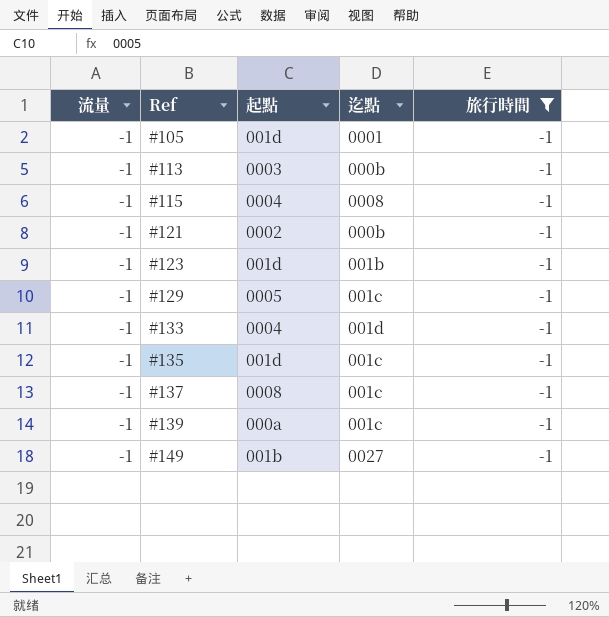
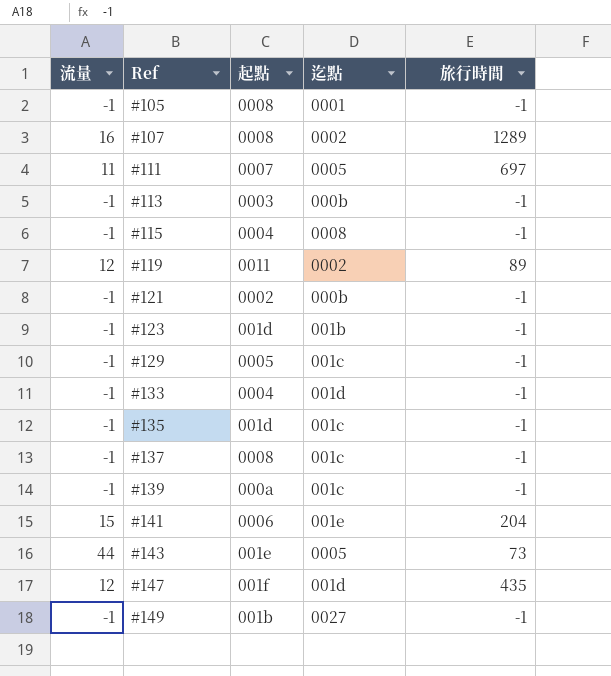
filter: 旅行時間 = -1 -> none
#105 | 起點: 001d -> 0008

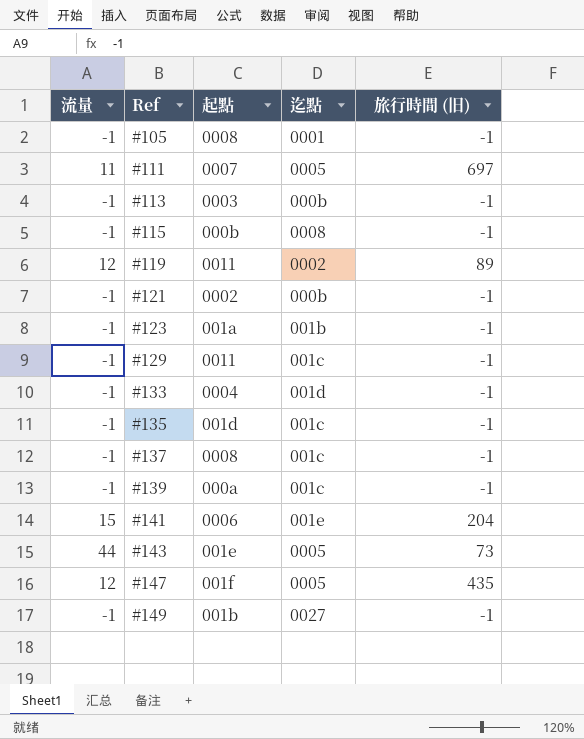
column name: 旅行時間 -> 旅行時間 (旧)
row #107: 16 | 0008 | 0002 | 1289 -> none
#115 | 起點: 0004 -> 000b
#123 | 起點: 001d -> 001a
#129 | 起點: 0005 -> 0011
#147 | 迄點: 001d -> 0005

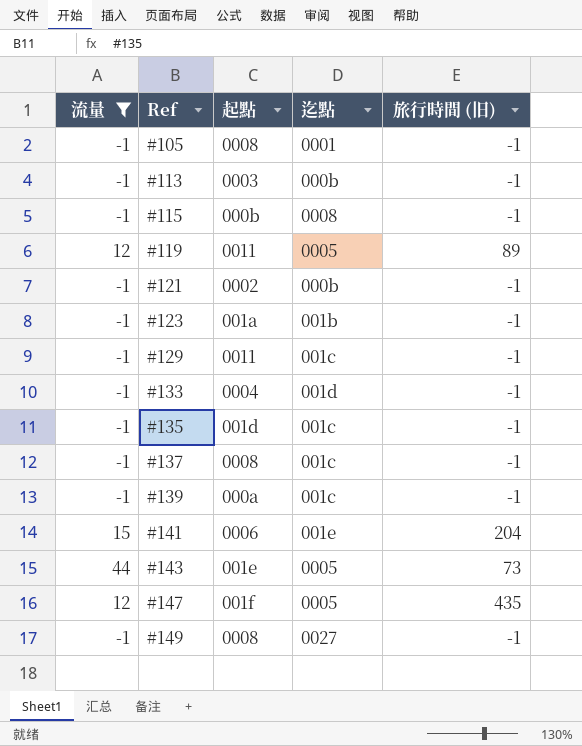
filter: none -> 流量 != 11
#119 | 迄點: 0002 -> 0005
#149 | 起點: 001b -> 0008

